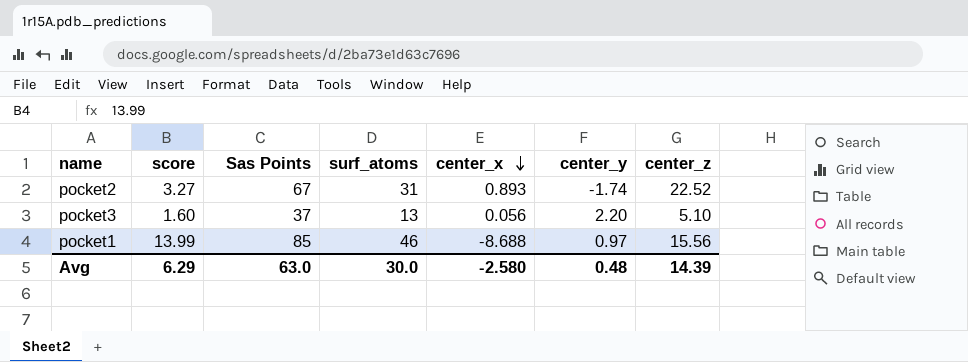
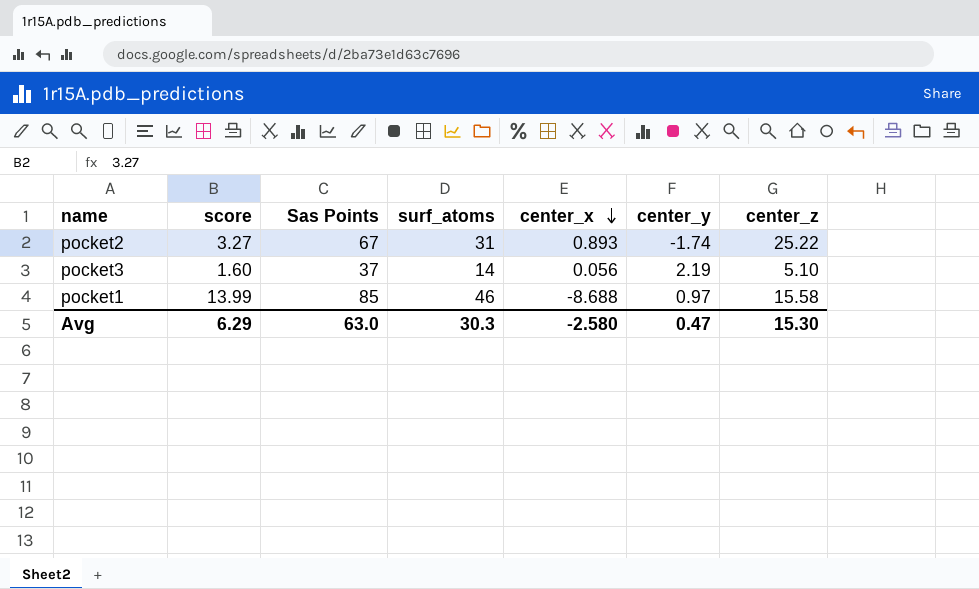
pocket2 | center_z: 22.52 -> 25.22
pocket3 | surf_atoms: 13 -> 14
pocket3 | center_y: 2.20 -> 2.19
pocket1 | center_z: 15.56 -> 15.58
Avg | surf_atoms: 30.0 -> 30.3
Avg | center_y: 0.48 -> 0.47
Avg | center_z: 14.39 -> 15.30

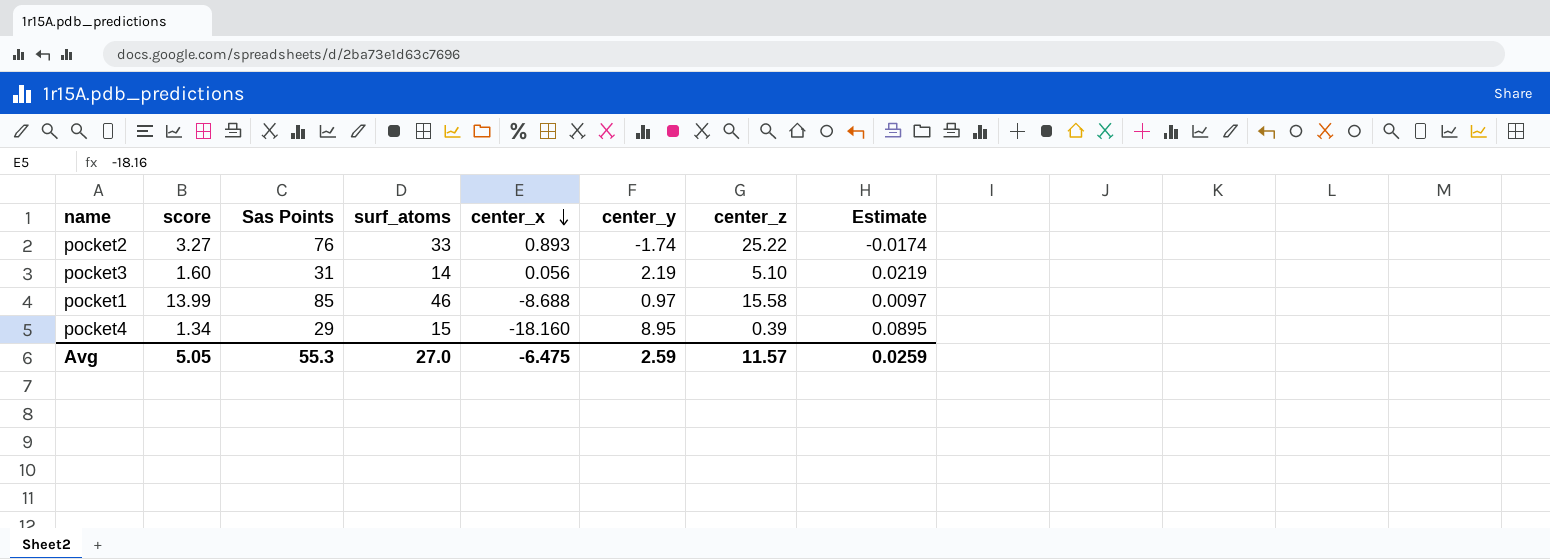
column Estimate | formula: none -> [center_y] * 0.01
pocket2 | Sas Points: 67 -> 76
pocket2 | surf_atoms: 31 -> 33
pocket3 | Sas Points: 37 -> 31
row pocket4: none -> 1.34 | 29 | 15 | -18.160 | 8.95 | 0.39 | 0.0895
Avg | score: 6.29 -> 5.05
Avg | Sas Points: 63.0 -> 55.3
Avg | surf_atoms: 30.3 -> 27.0
Avg | center_x: -2.580 -> -6.475
Avg | center_y: 0.47 -> 2.59
Avg | center_z: 15.30 -> 11.57

